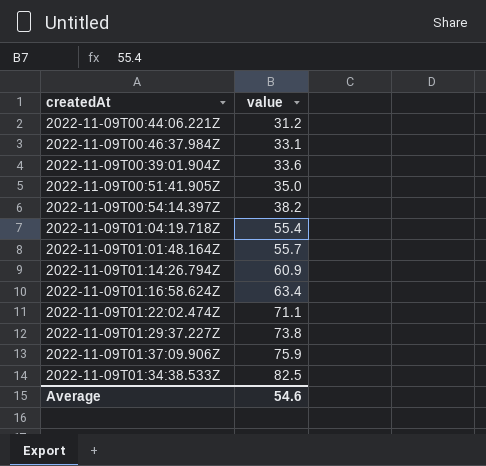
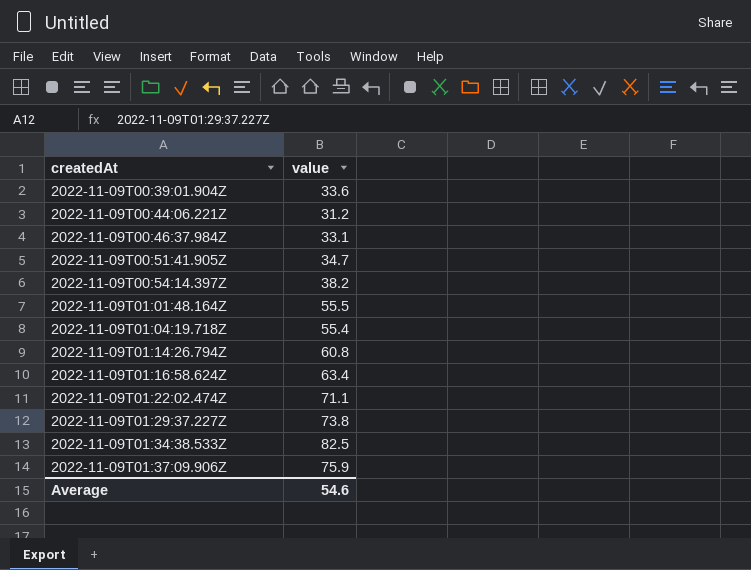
row order: value ascending -> createdAt ascending
2022-11-09T00:51:41.905Z | value: 35.0 -> 34.7
2022-11-09T01:01:48.164Z | value: 55.7 -> 55.5
2022-11-09T01:14:26.794Z | value: 60.9 -> 60.8

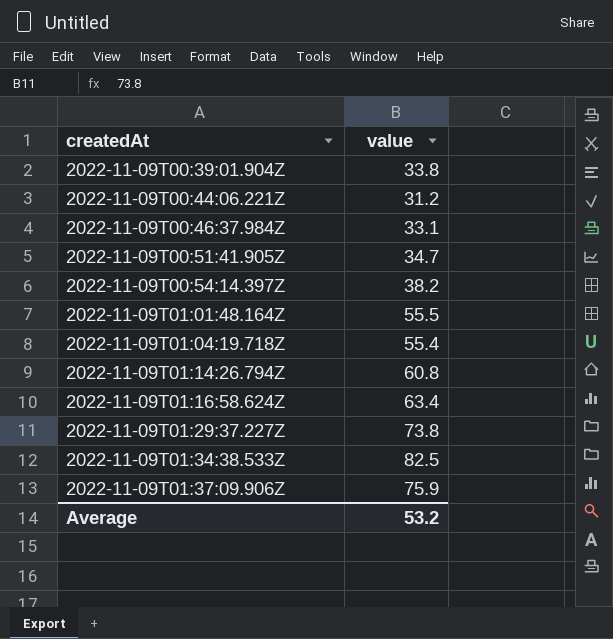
row 2022-11-09T01:22:02.474Z: 71.1 -> none
2022-11-09T00:39:01.904Z | value: 33.6 -> 33.8
Average | value: 54.6 -> 53.2

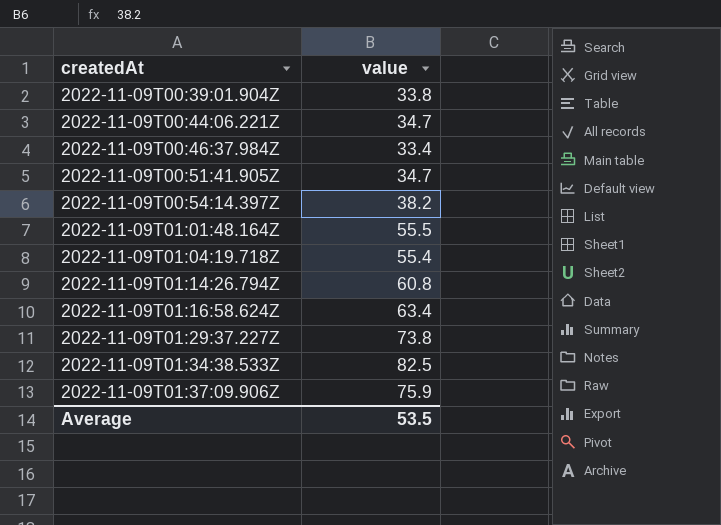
2022-11-09T00:44:06.221Z | value: 31.2 -> 34.7
2022-11-09T00:46:37.984Z | value: 33.1 -> 33.4
Average | value: 53.2 -> 53.5

